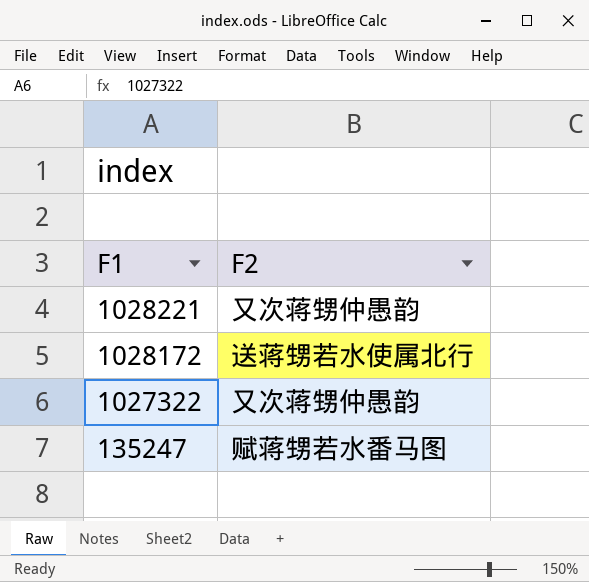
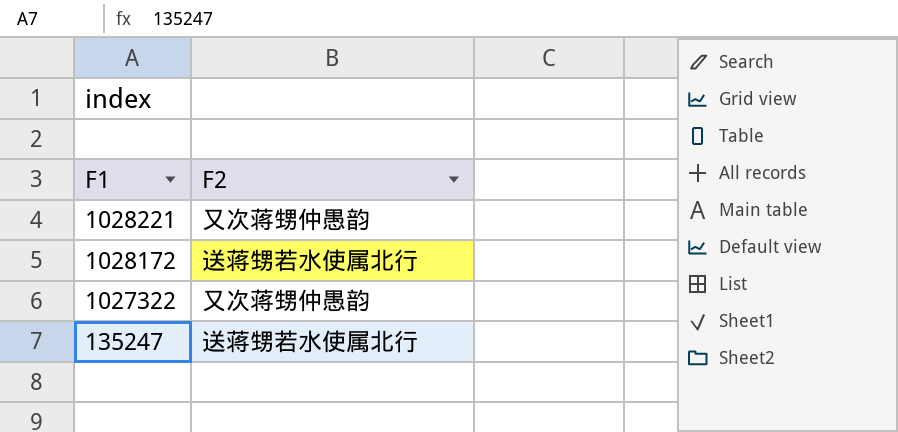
135247 | F2: 赋蒋甥若水番马图 -> 送蒋甥若水使属北行

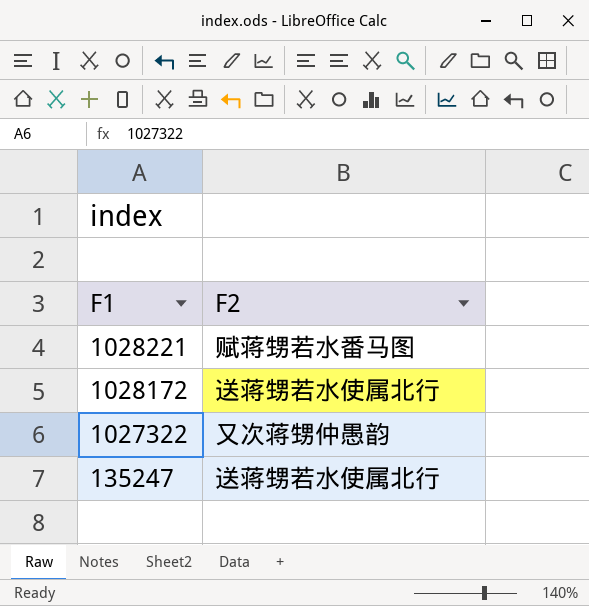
1028221 | F2: 又次蒋甥仲愚韵 -> 赋蒋甥若水番马图

